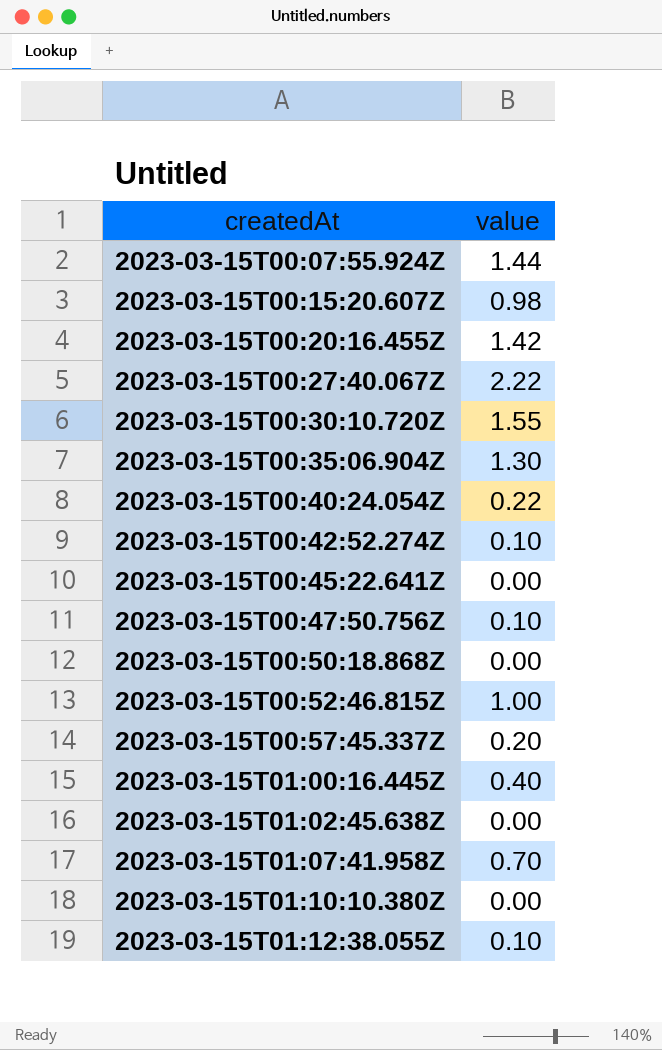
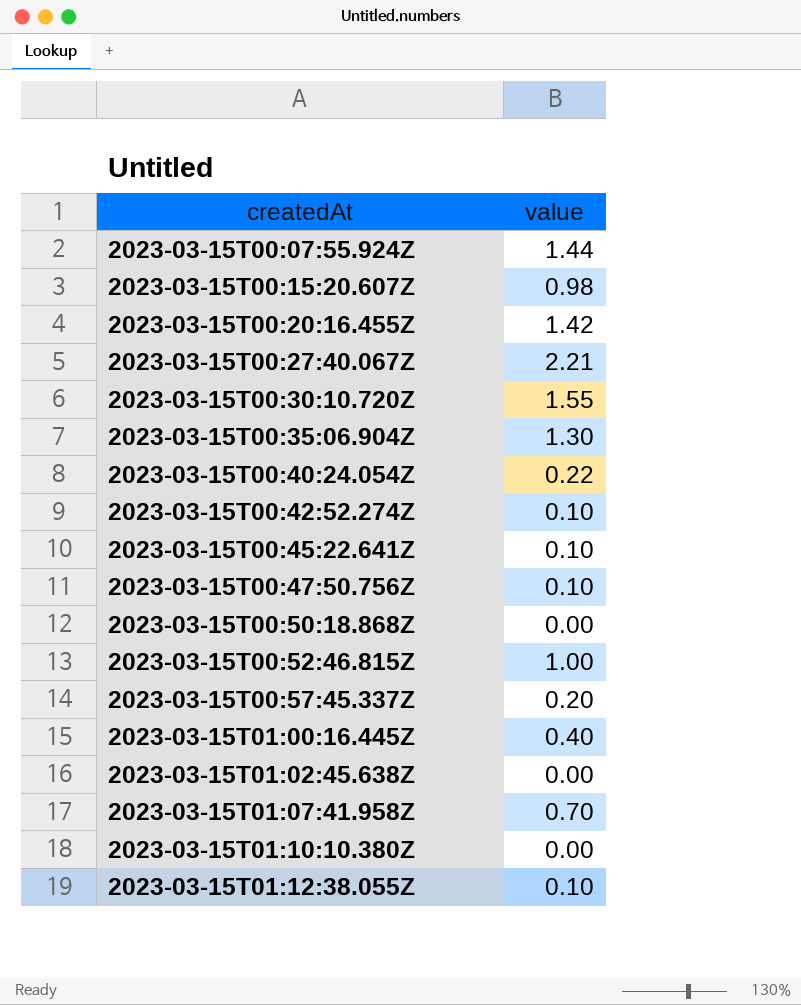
2023-03-15T00:27:40.067Z | value: 2.22 -> 2.21
2023-03-15T00:45:22.641Z | value: 0.00 -> 0.10

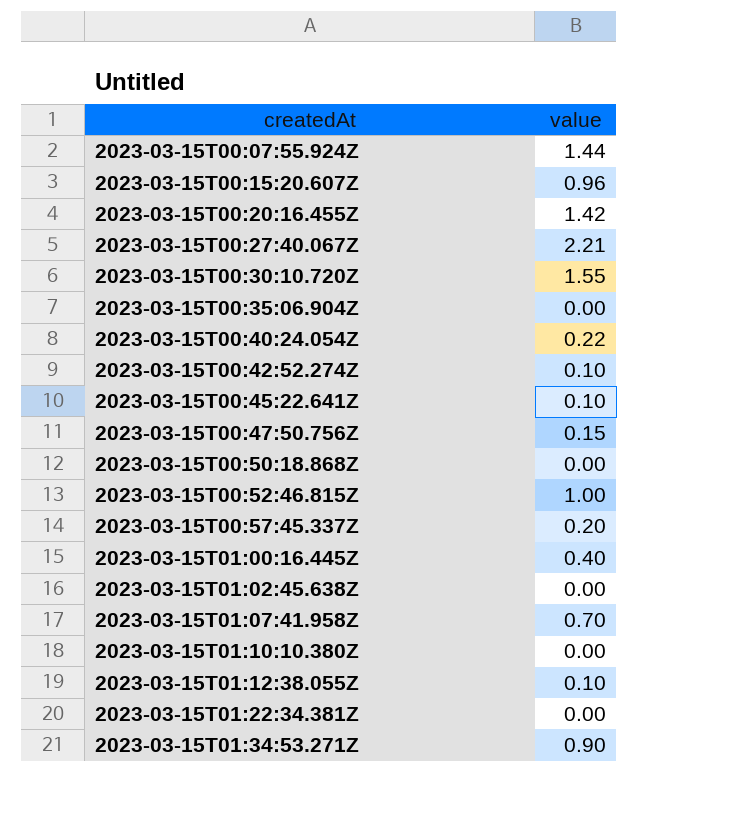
2023-03-15T00:15:20.607Z | value: 0.98 -> 0.96
2023-03-15T00:35:06.904Z | value: 1.30 -> 0.00
2023-03-15T00:47:50.756Z | value: 0.10 -> 0.15
row 2023-03-15T01:22:34.381Z: none -> 0.00
row 2023-03-15T01:34:53.271Z: none -> 0.90

